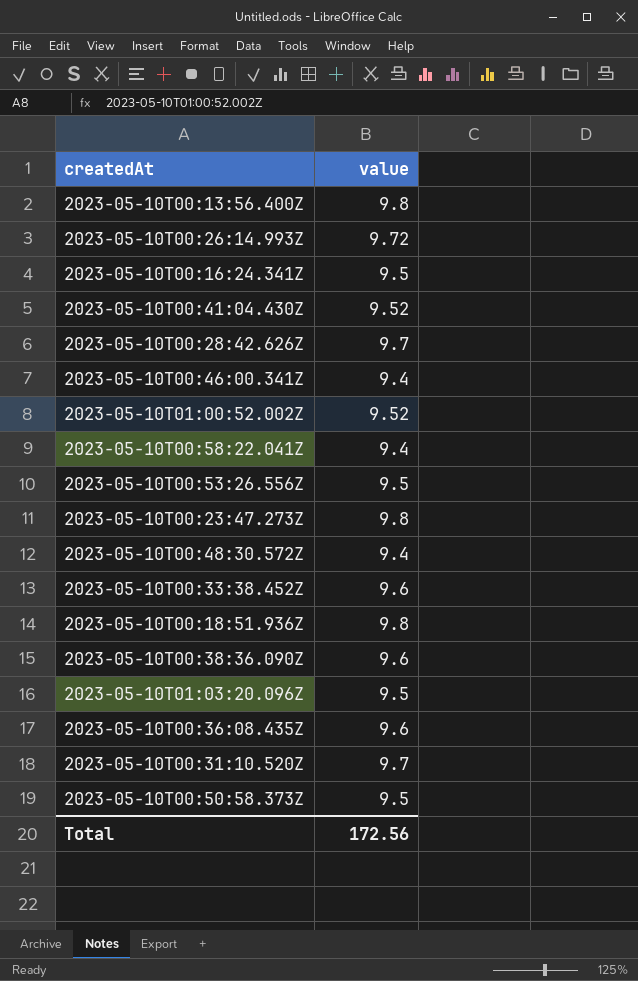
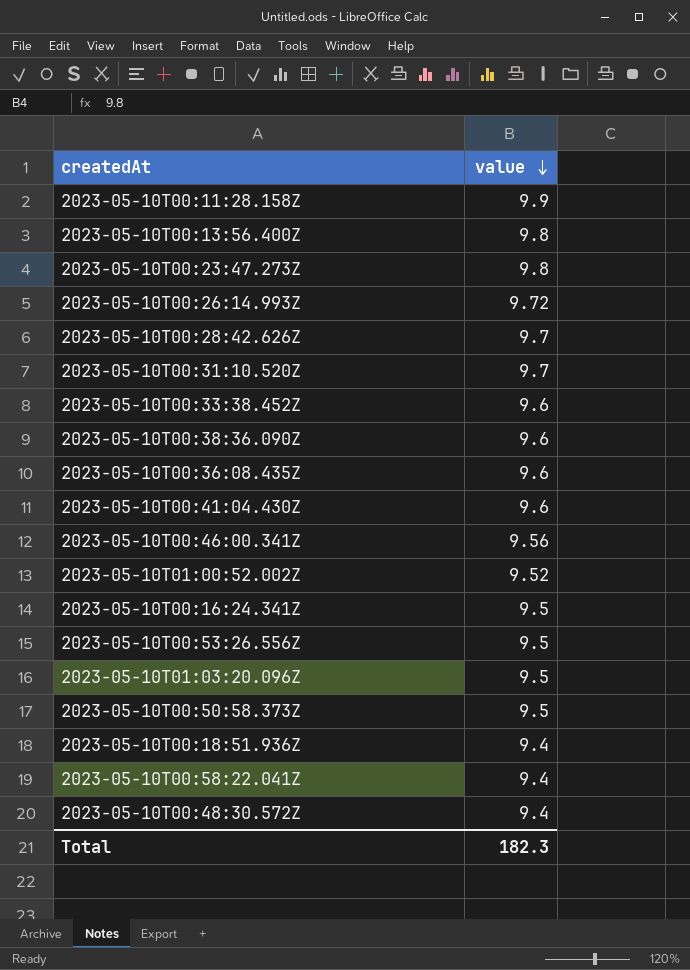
row order: none -> value descending
row 2023-05-10T00:11:28.158Z: none -> 9.9
2023-05-10T00:41:04.430Z | value: 9.52 -> 9.6
2023-05-10T00:46:00.341Z | value: 9.4 -> 9.56
2023-05-10T00:18:51.936Z | value: 9.8 -> 9.4
Total | value: 172.56 -> 182.3

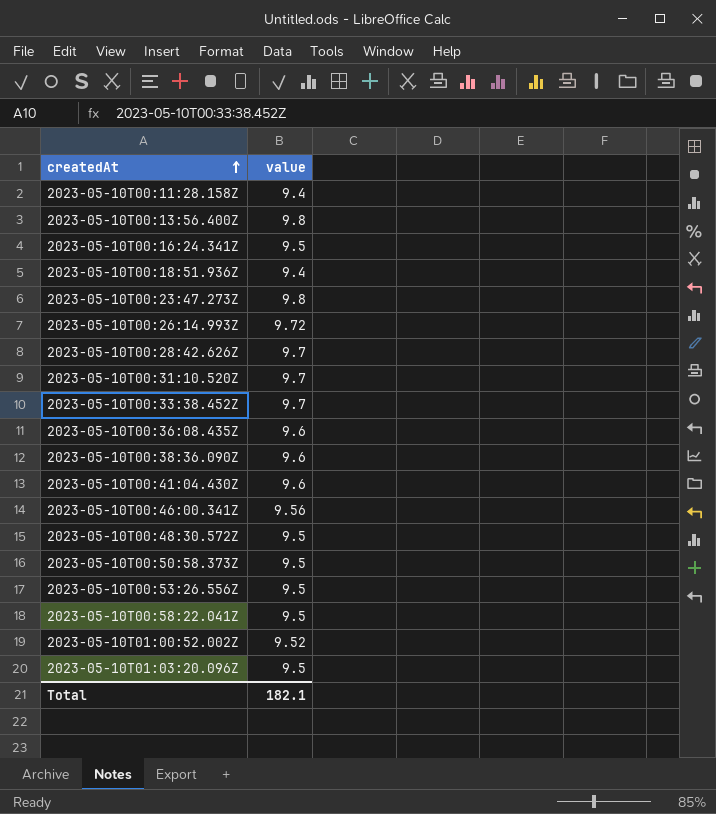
row order: value descending -> createdAt ascending
2023-05-10T00:11:28.158Z | value: 9.9 -> 9.4
2023-05-10T00:33:38.452Z | value: 9.6 -> 9.7
2023-05-10T00:48:30.572Z | value: 9.4 -> 9.5
2023-05-10T00:58:22.041Z | value: 9.4 -> 9.5
Total | value: 182.3 -> 182.1

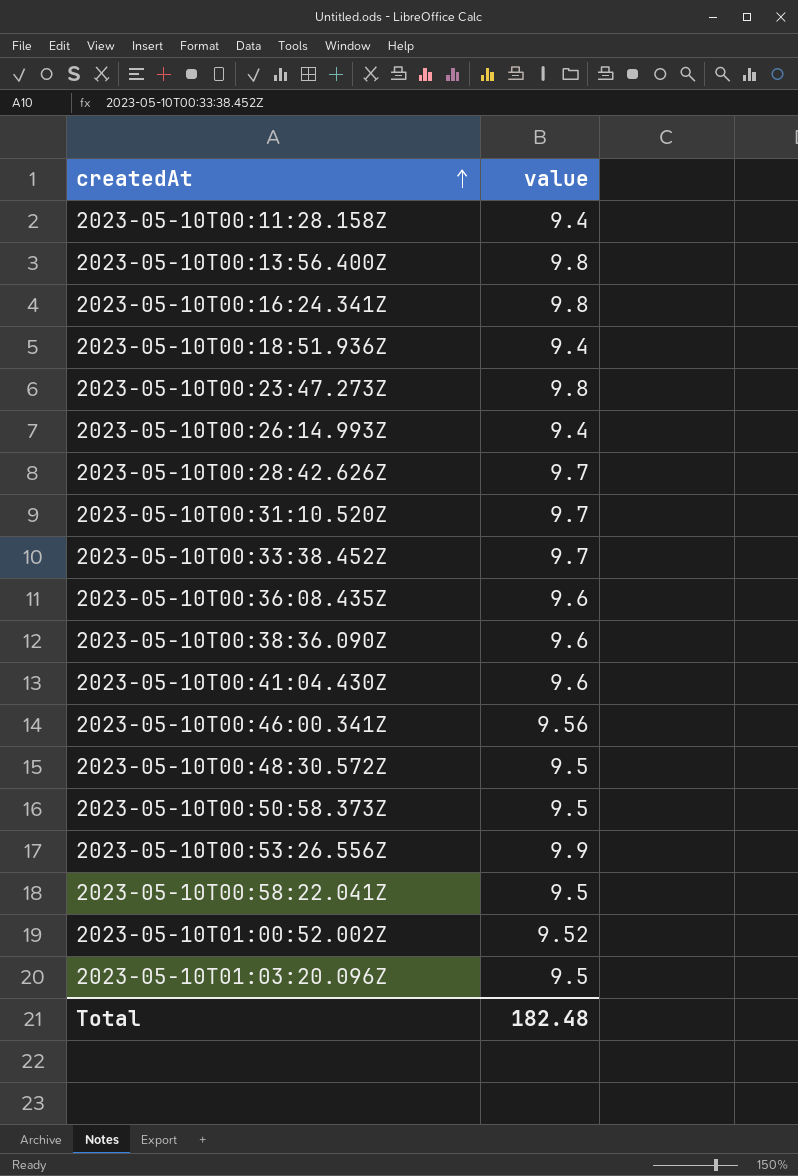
2023-05-10T00:16:24.341Z | value: 9.5 -> 9.8
2023-05-10T00:26:14.993Z | value: 9.72 -> 9.4
2023-05-10T00:53:26.556Z | value: 9.5 -> 9.9
Total | value: 182.1 -> 182.48

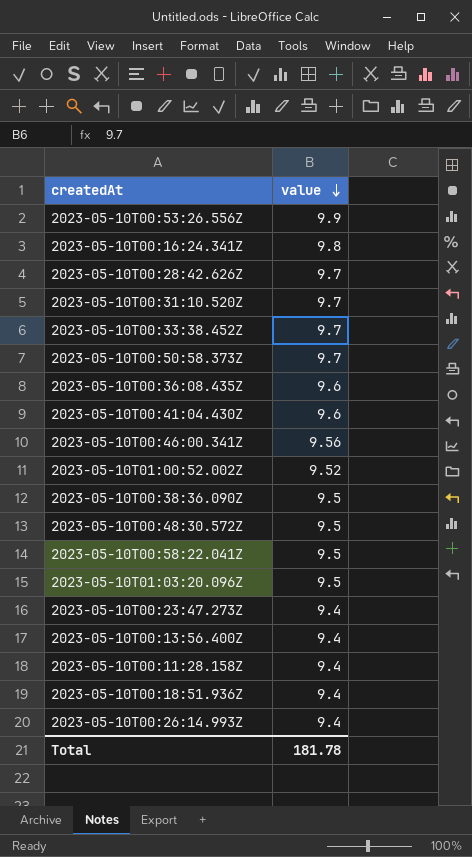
row order: createdAt ascending -> value descending
2023-05-10T00:50:58.373Z | value: 9.5 -> 9.7
2023-05-10T00:38:36.090Z | value: 9.6 -> 9.5
2023-05-10T00:23:47.273Z | value: 9.8 -> 9.4
2023-05-10T00:13:56.400Z | value: 9.8 -> 9.4
Total | value: 182.48 -> 181.78

